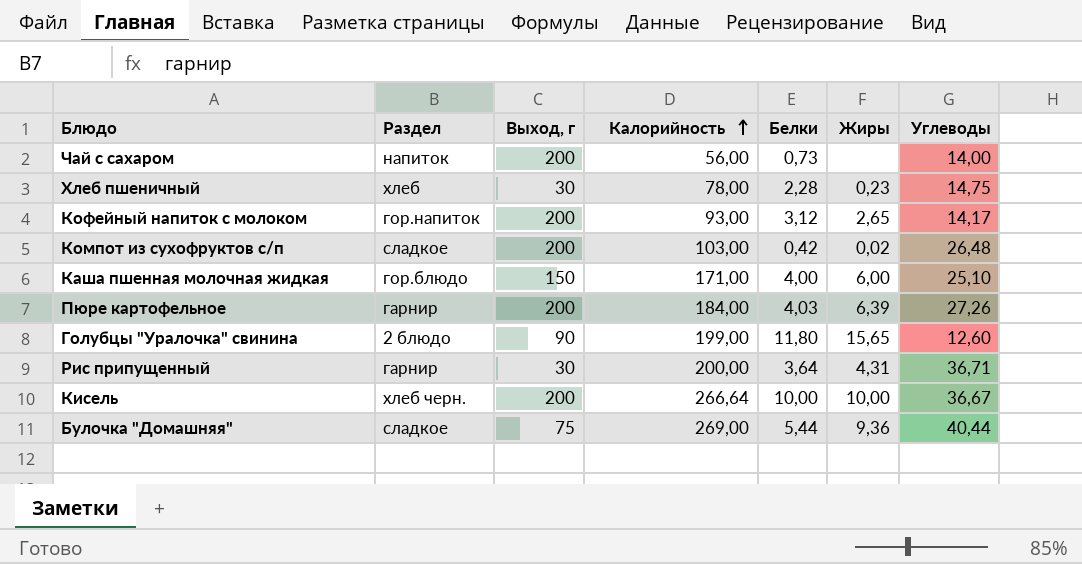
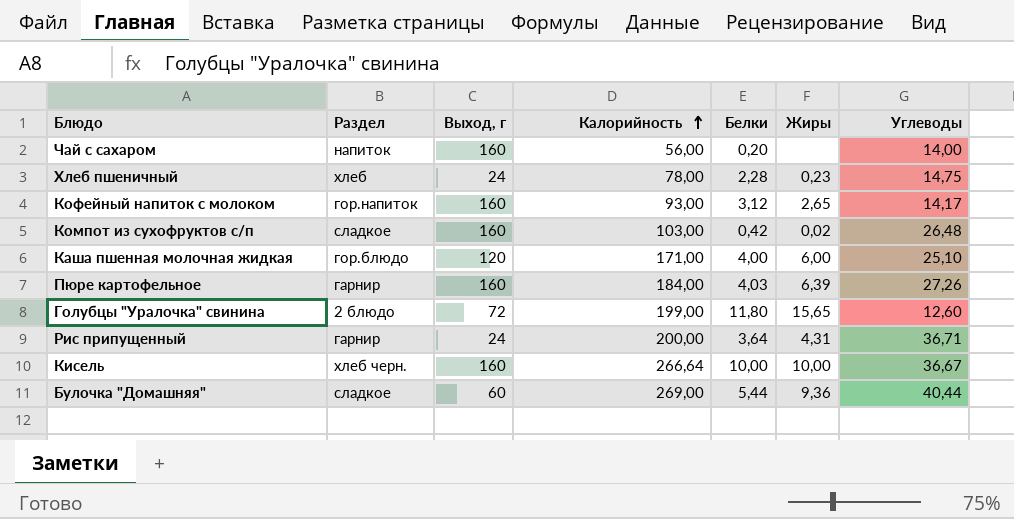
Чай с сахаром | Выход, г: 200 -> 160
Чай с сахаром | Белки: 0,73 -> 0,20
Хлеб пшеничный | Выход, г: 30 -> 24
Кофейный напиток с молоком | Выход, г: 200 -> 160
Компот из сухофруктов с/п | Выход, г: 200 -> 160
Каша пшенная молочная жидкая | Выход, г: 150 -> 120
Пюре картофельное | Выход, г: 200 -> 160
Голубцы "Уралочка" свинина | Выход, г: 90 -> 72
Рис припущенный | Выход, г: 30 -> 24
Кисель | Выход, г: 200 -> 160
Булочка "Домашняя" | Выход, г: 75 -> 60

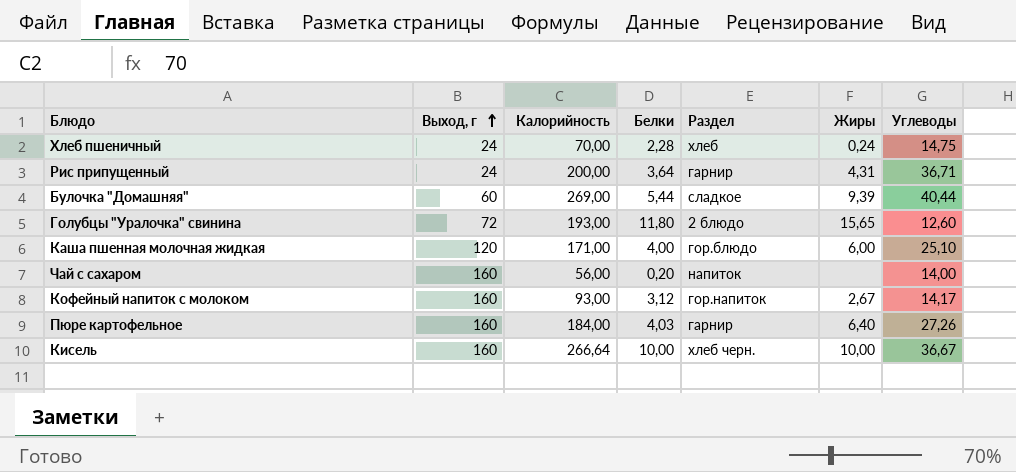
row order: Калорийность ascending -> Выход, г ascending
column Раздел | position: 2 -> 5
row Компот из сухофруктов с/п: сладкое | 160 | 103,00 | 0,42 | 0,02 | 26,48 -> none
Хлеб пшеничный | Калорийность: 78,00 -> 70,00
Хлеб пшеничный | Жиры: 0,23 -> 0,24
Булочка "Домашняя" | Жиры: 9,36 -> 9,39
Голубцы "Уралочка" свинина | Калорийность: 199,00 -> 193,00
Кофейный напиток с молоком | Жиры: 2,65 -> 2,67
Пюре картофельное | Жиры: 6,39 -> 6,40

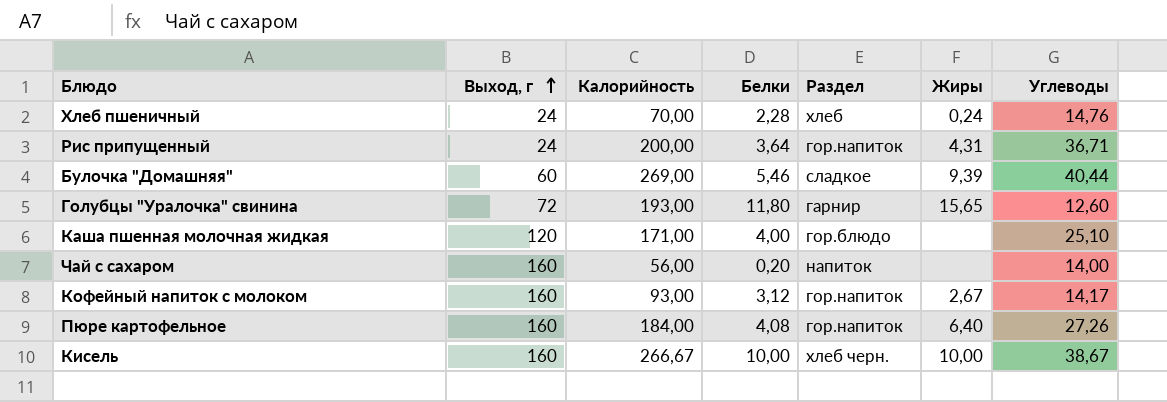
Хлеб пшеничный | Углеводы: 14,75 -> 14,76
Рис припущенный | Раздел: гарнир -> гор.напиток
Булочка "Домашняя" | Белки: 5,44 -> 5,46
Голубцы "Уралочка" свинина | Раздел: 2 блюдо -> гарнир
Каша пшенная молочная жидкая | Жиры: 6,00 -> none
Пюре картофельное | Белки: 4,03 -> 4,08
Пюре картофельное | Раздел: гарнир -> гор.напиток
Кисель | Калорийность: 266,64 -> 266,67
Кисель | Углеводы: 36,67 -> 38,67

